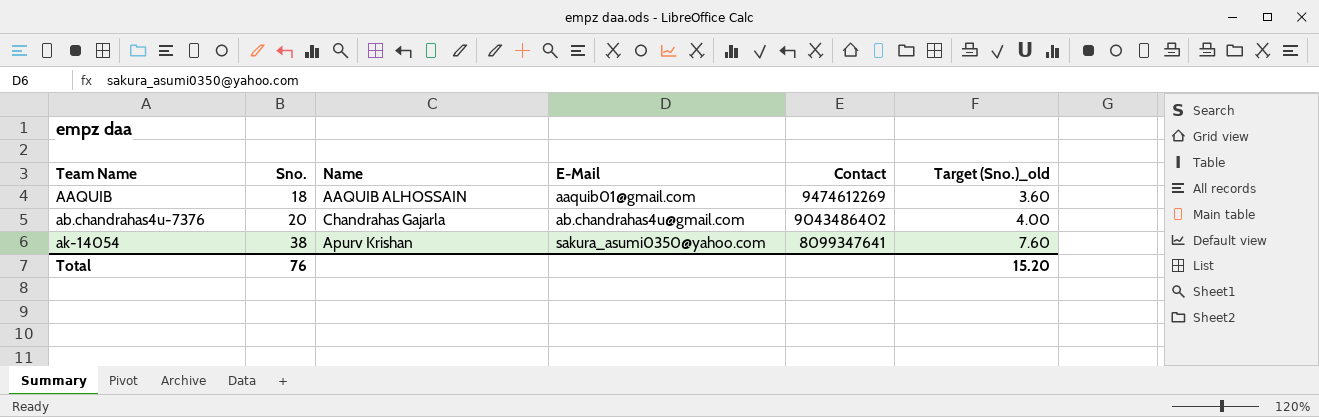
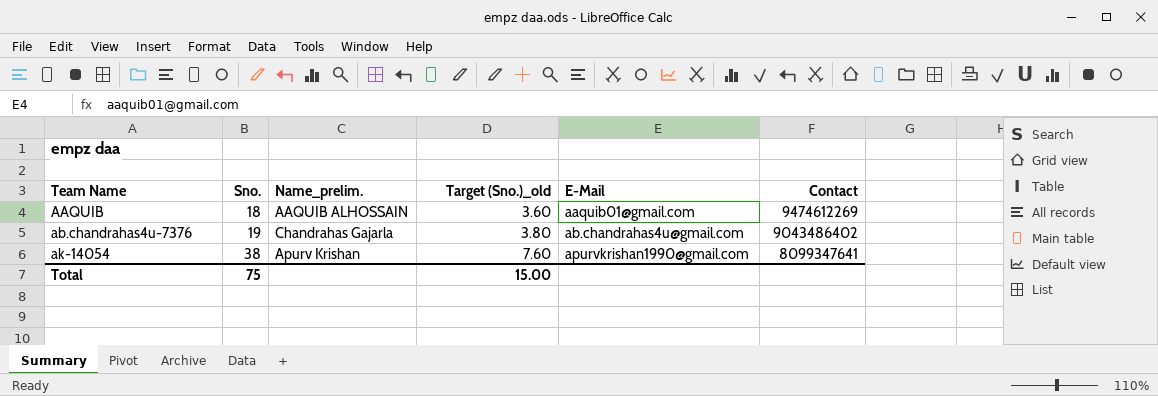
column name: Name -> Name_prelim.
column Target (Sno.)_old | position: 6 -> 4
ab.chandrahas4u-7376 | Sno.: 20 -> 19
ab.chandrahas4u-7376 | Target (Sno.)_old: 4.00 -> 3.80
ak-14054 | E-Mail: sakura_asumi0350@yahoo.com -> apurvkrishan1990@gmail.com
Total | Sno.: 76 -> 75
Total | Target (Sno.)_old: 15.20 -> 15.00

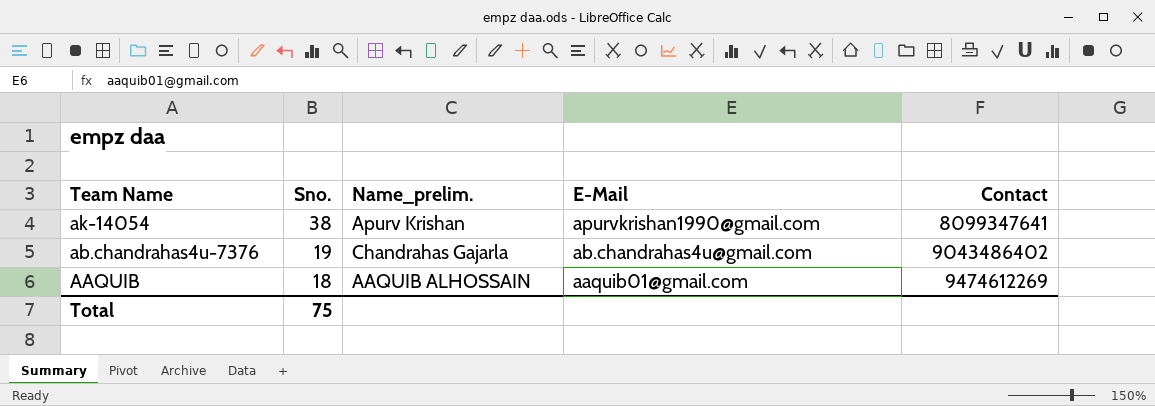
row order: Team Name ascending -> Team Name descending
column Target (Sno.)_old | formula: [Sno.] * 0.2 -> none

